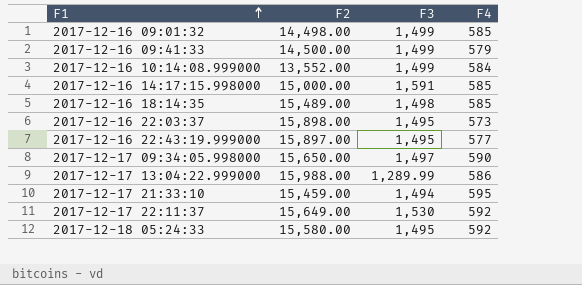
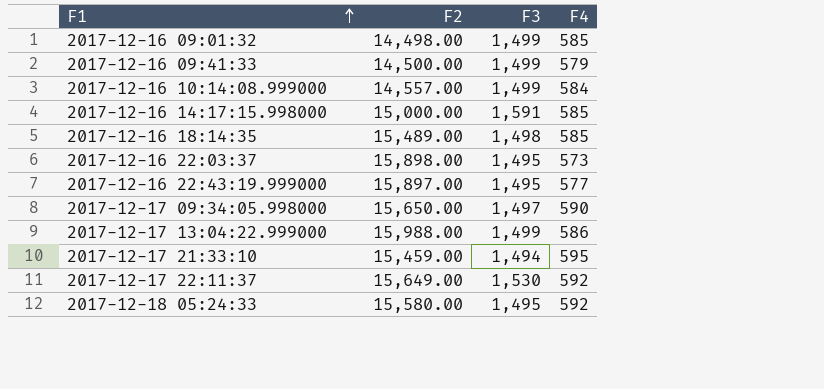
2017-12-16 10:14:08.999000 | F2: 13,552.00 -> 14,557.00
2017-12-17 13:04:22.999000 | F3: 1,289.99 -> 1,499

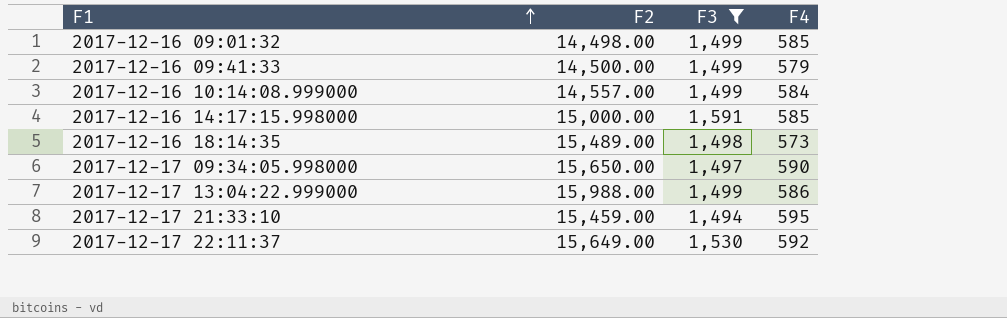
filter: none -> F3 != 1,495
2017-12-16 18:14:35 | F4: 585 -> 573

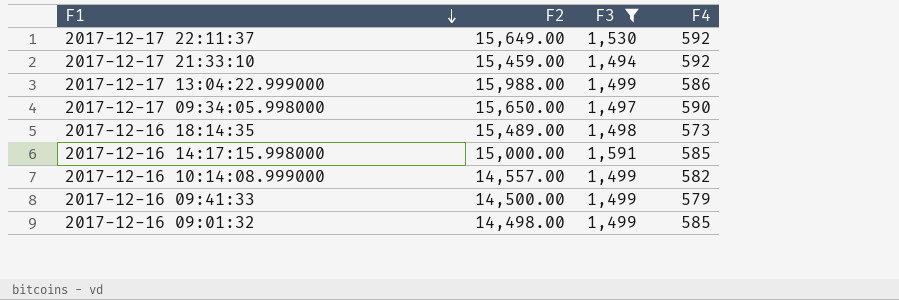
row order: F1 ascending -> F1 descending
2017-12-17 21:33:10 | F4: 595 -> 592
2017-12-16 10:14:08.999000 | F4: 584 -> 582

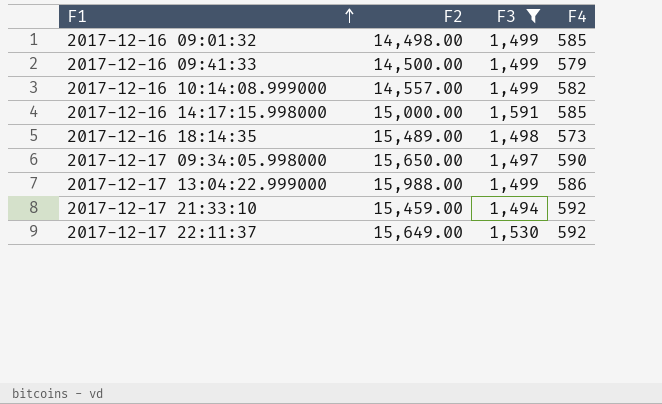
row order: F1 descending -> F1 ascending

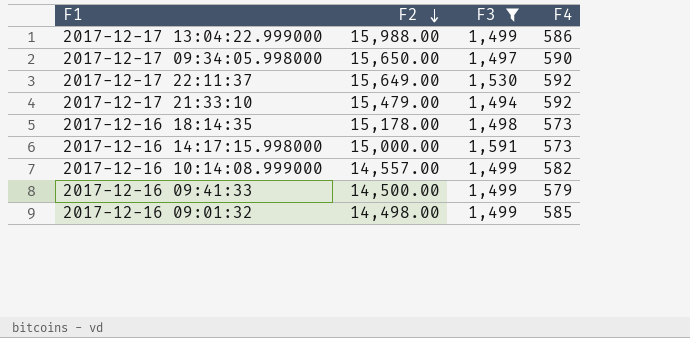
row order: F1 ascending -> F2 descending
2017-12-17 21:33:10 | F2: 15,459.00 -> 15,479.00
2017-12-16 18:14:35 | F2: 15,489.00 -> 15,178.00
2017-12-16 14:17:15.998000 | F4: 585 -> 573

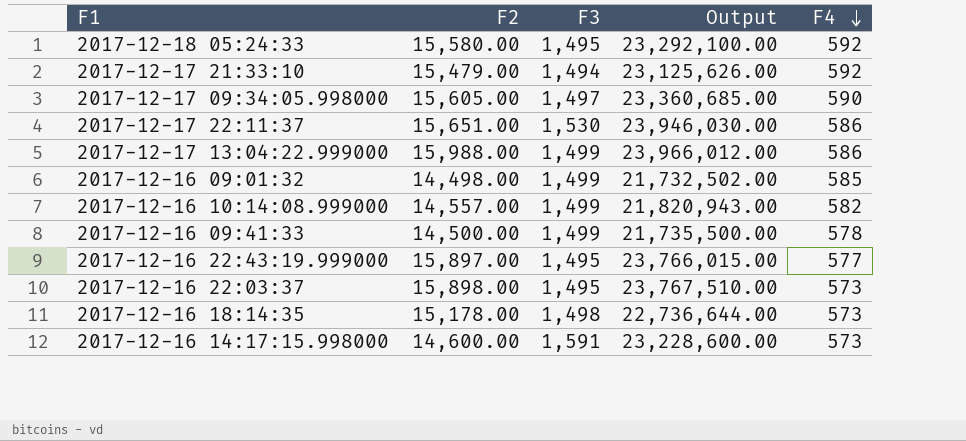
filter: F3 != 1,495 -> none
row order: F2 descending -> F4 descending
column Output | formula: none -> [F2] * [F3]
2017-12-17 09:34:05.998000 | F2: 15,650.00 -> 15,605.00
2017-12-17 22:11:37 | F2: 15,649.00 -> 15,651.00
2017-12-17 22:11:37 | F4: 592 -> 586
2017-12-16 09:41:33 | F4: 579 -> 578
2017-12-16 14:17:15.998000 | F2: 15,000.00 -> 14,600.00

